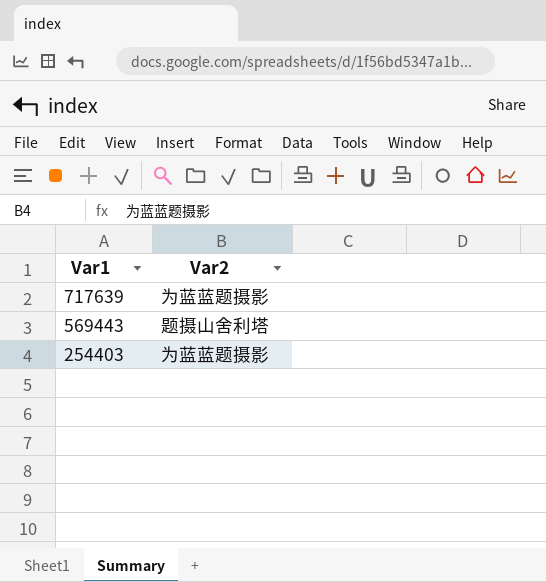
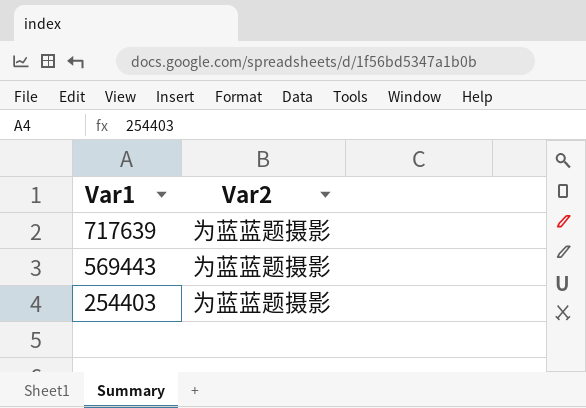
569443 | Var2: 题摄山舍利塔 -> 为蓝蓝题摄影

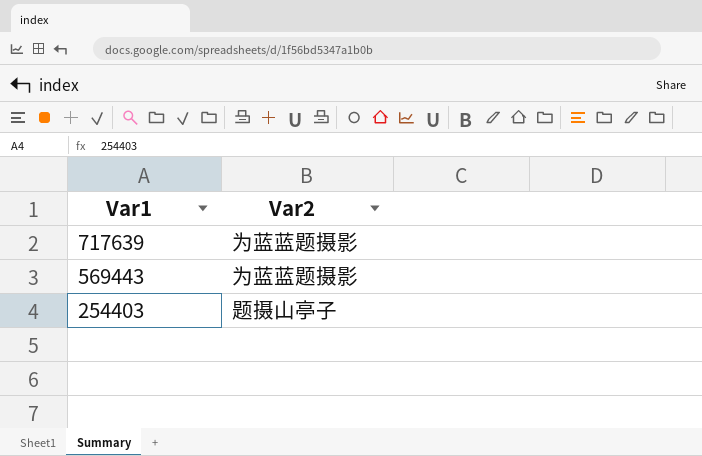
254403 | Var2: 为蓝蓝题摄影 -> 题摄山亭子

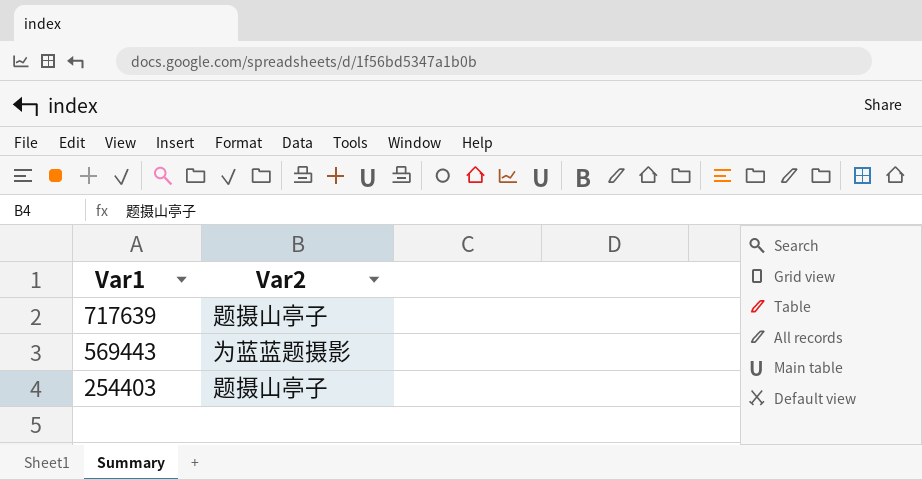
717639 | Var2: 为蓝蓝题摄影 -> 题摄山亭子

